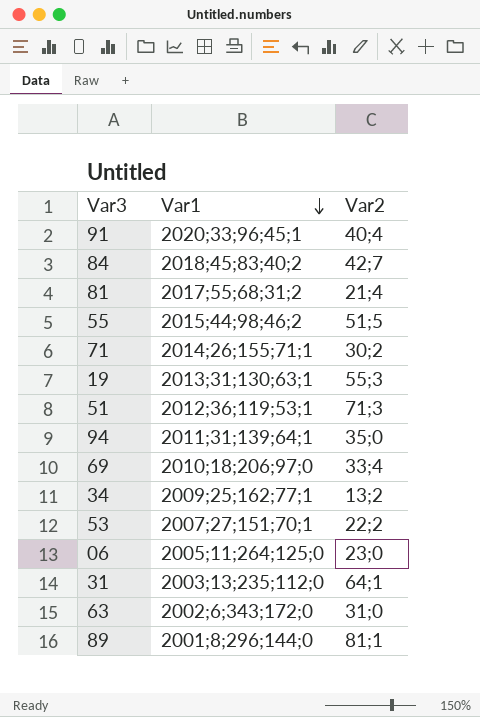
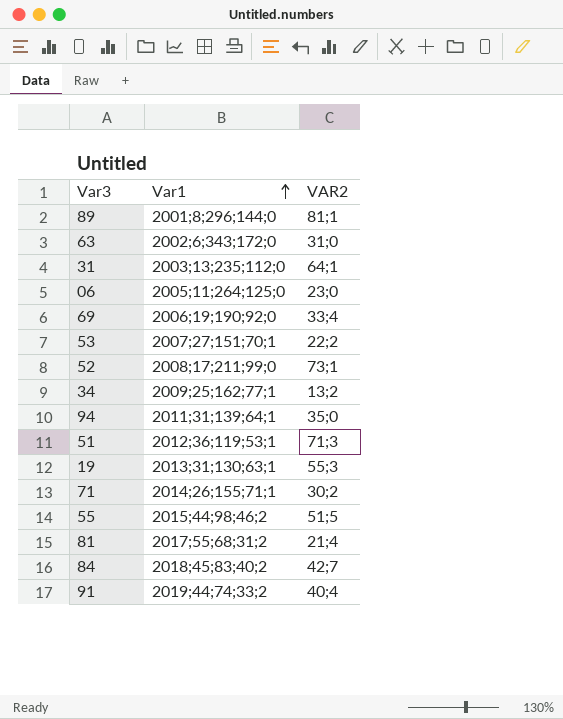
row order: Var1 descending -> Var1 ascending
column name: Var2 -> VAR2
69 | Var1: 2010;18;206;97;0 -> 2006;19;190;92;0
row 52: none -> 2008;17;211;99;0 | 73;1
91 | Var1: 2020;33;96;45;1 -> 2019;44;74;33;2

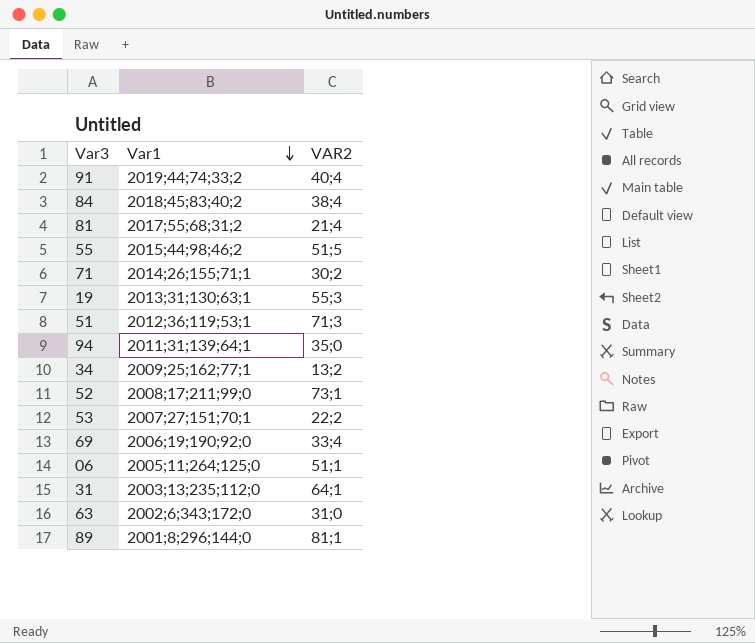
row order: Var1 ascending -> Var1 descending
84 | VAR2: 42;7 -> 38;4
06 | VAR2: 23;0 -> 51;1

